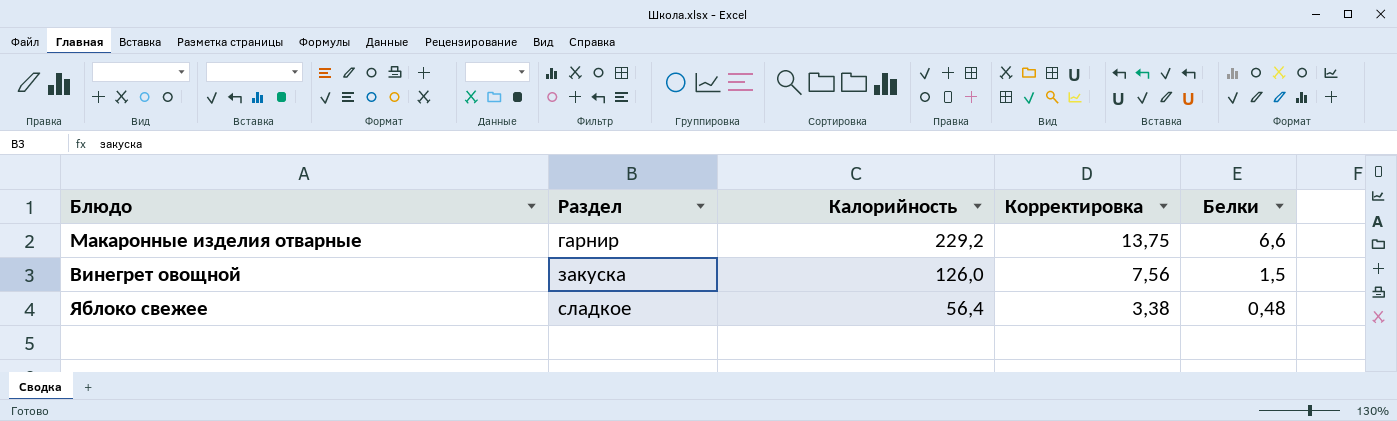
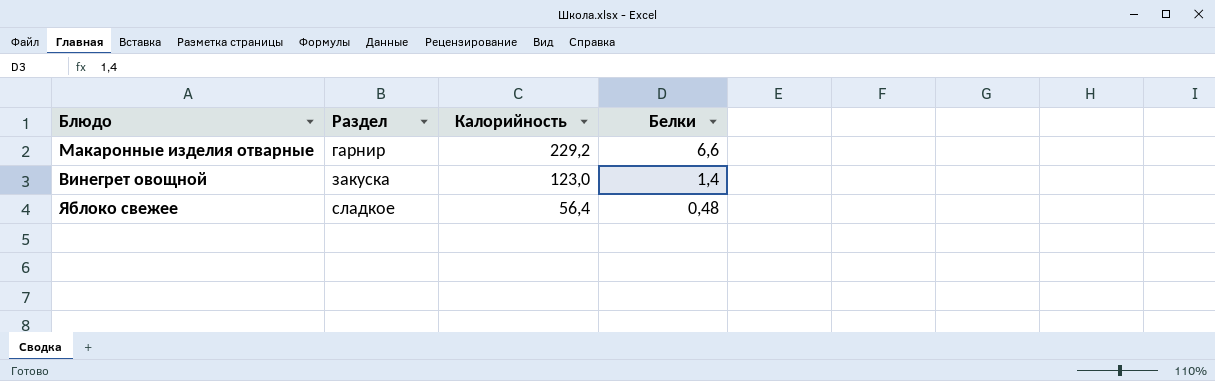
column Корректировка | formula: [Калорийность] * 0,06 -> none
Винегрет овощной | Калорийность: 126,0 -> 123,0
Винегрет овощной | Белки: 1,5 -> 1,4

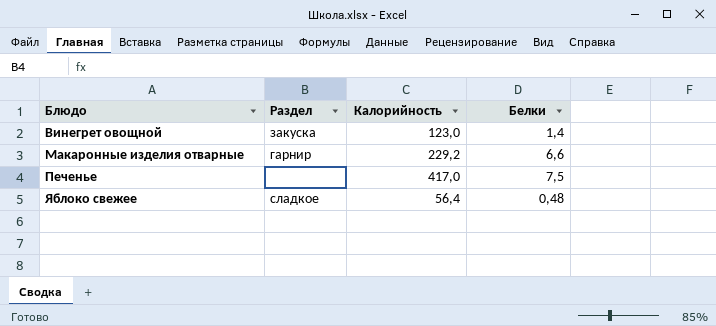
row order: Раздел ascending -> Блюдо ascending
row Печенье: none -> none | 417,0 | 7,5

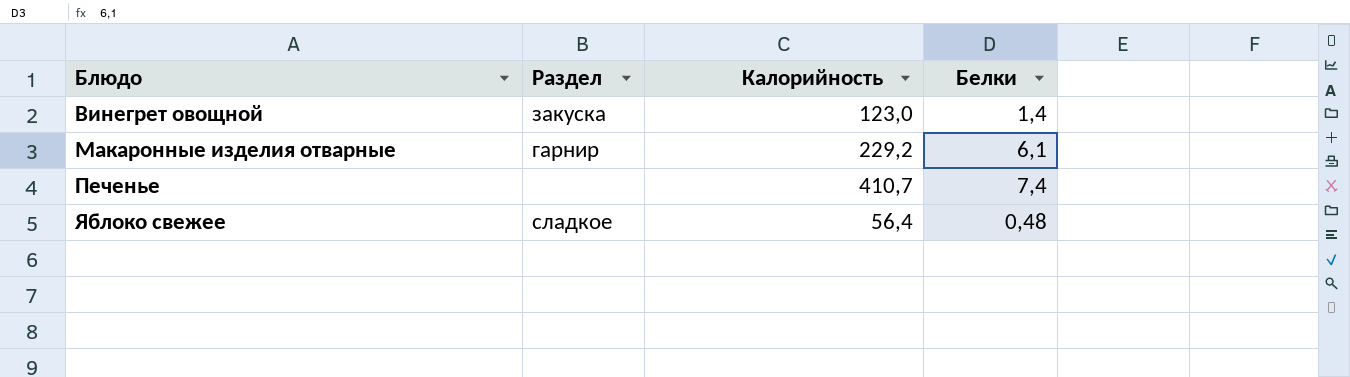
Макаронные изделия отварные | Белки: 6,6 -> 6,1
Печенье | Калорийность: 417,0 -> 410,7
Печенье | Белки: 7,5 -> 7,4

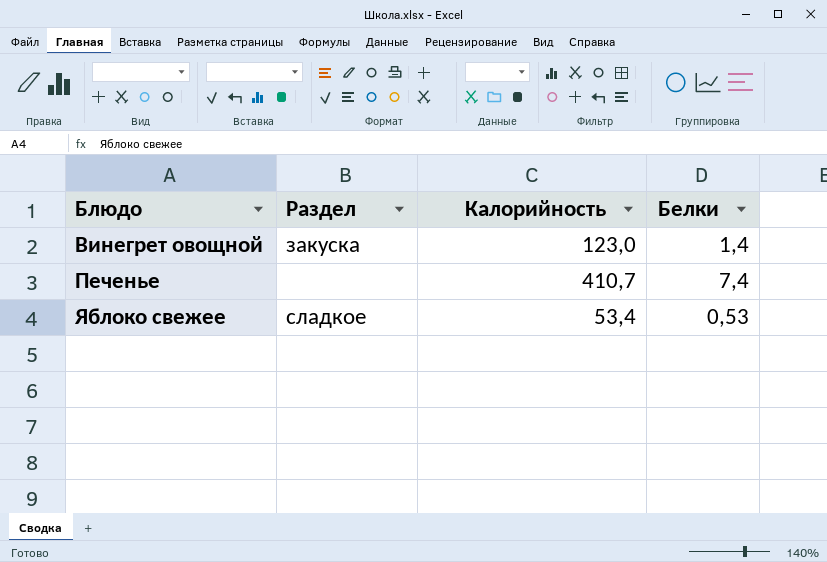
row Макаронные изделия отварные: гарнир | 229,2 | 6,1 -> none
Яблоко свежее | Калорийность: 56,4 -> 53,4
Яблоко свежее | Белки: 0,48 -> 0,53

